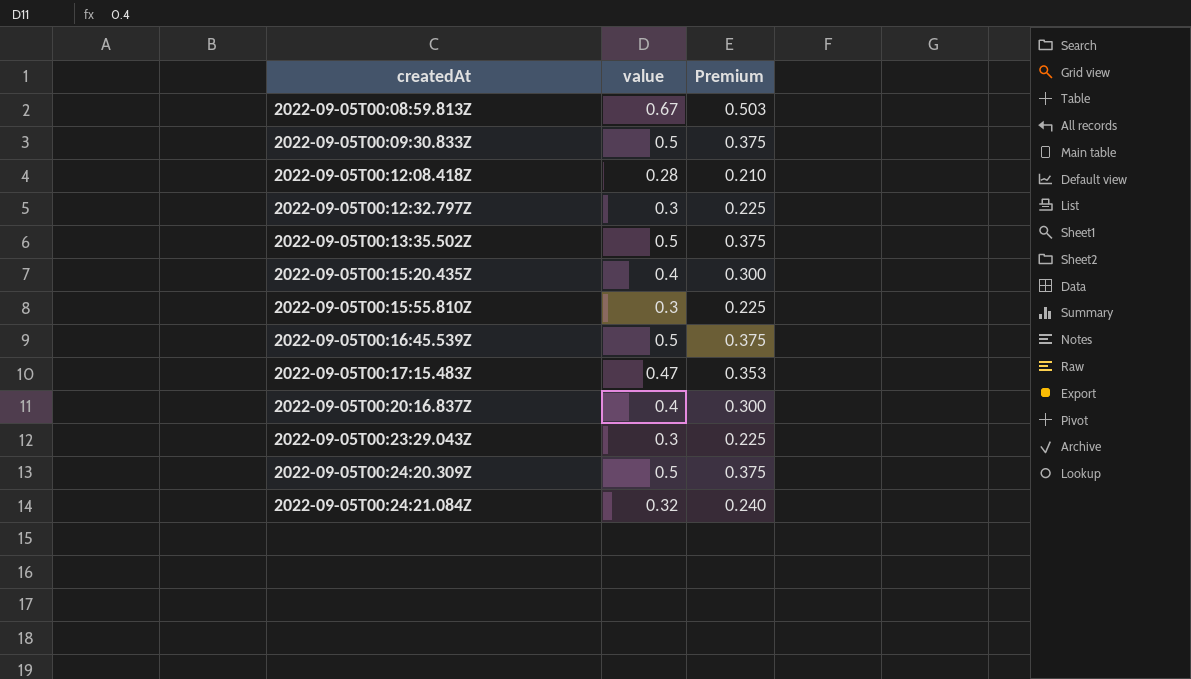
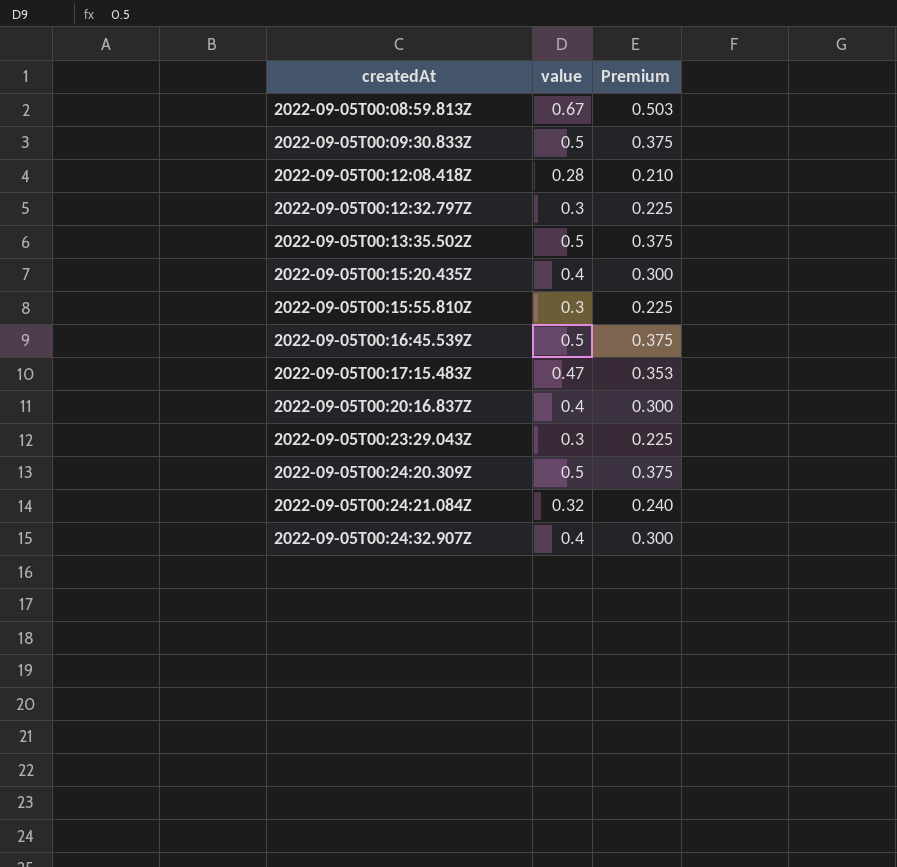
row 2022-09-05T00:24:32.907Z: none -> 0.4 | 0.300

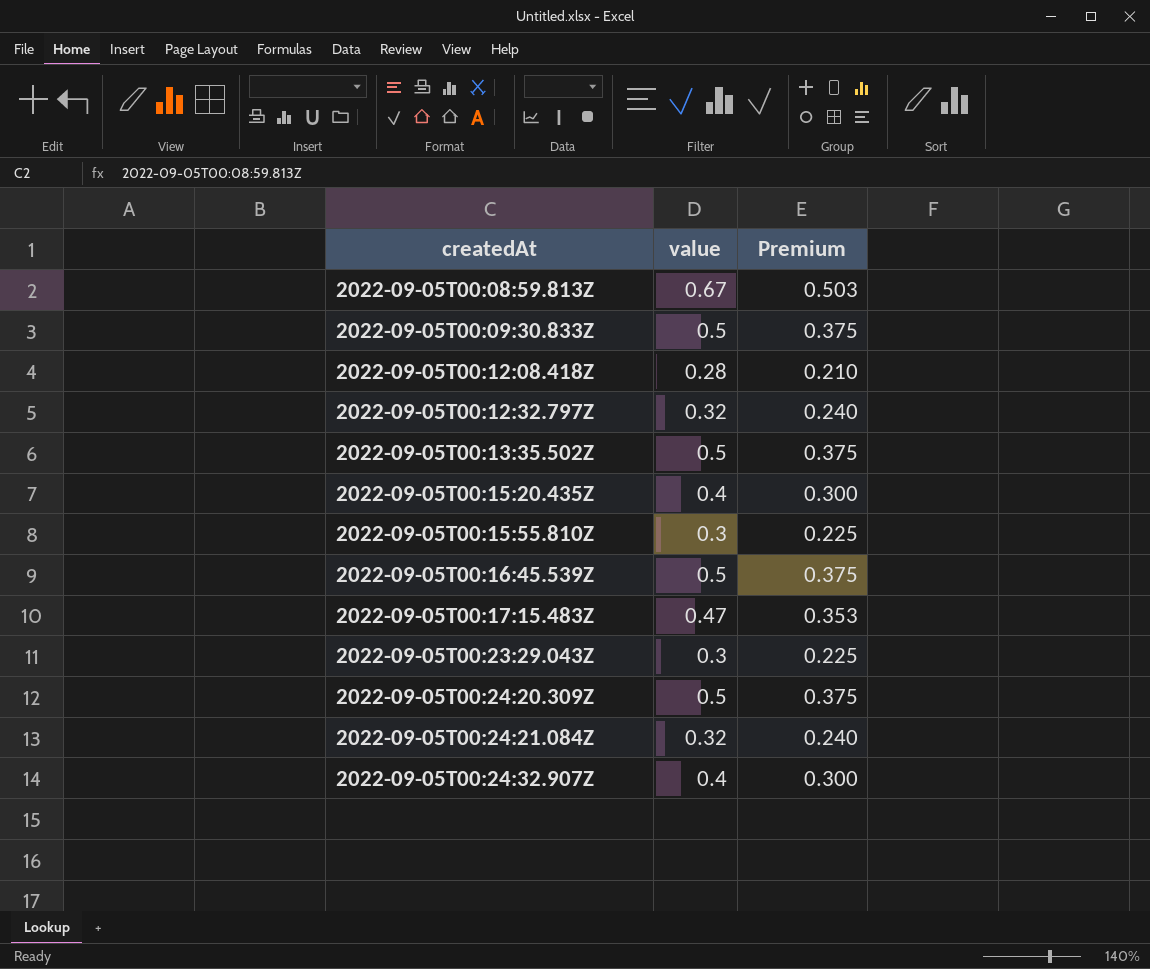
row 2022-09-05T00:20:16.837Z: 0.4 | 0.300 -> none
2022-09-05T00:12:32.797Z | value: 0.3 -> 0.32
2022-09-05T00:12:32.797Z | Premium: 0.225 -> 0.240

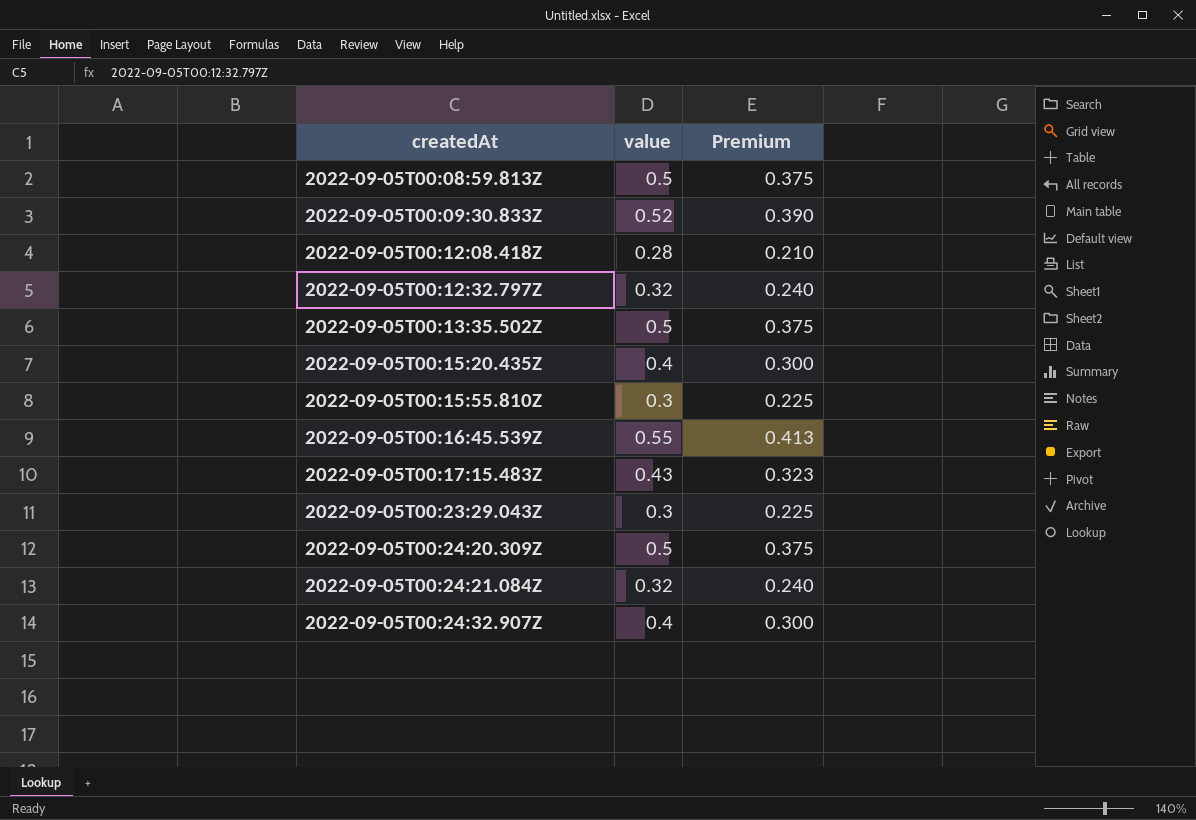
2022-09-05T00:08:59.813Z | value: 0.67 -> 0.5
2022-09-05T00:08:59.813Z | Premium: 0.503 -> 0.375
2022-09-05T00:09:30.833Z | value: 0.5 -> 0.52
2022-09-05T00:09:30.833Z | Premium: 0.375 -> 0.390
2022-09-05T00:16:45.539Z | value: 0.5 -> 0.55
2022-09-05T00:16:45.539Z | Premium: 0.375 -> 0.413
2022-09-05T00:17:15.483Z | value: 0.47 -> 0.43
2022-09-05T00:17:15.483Z | Premium: 0.353 -> 0.323

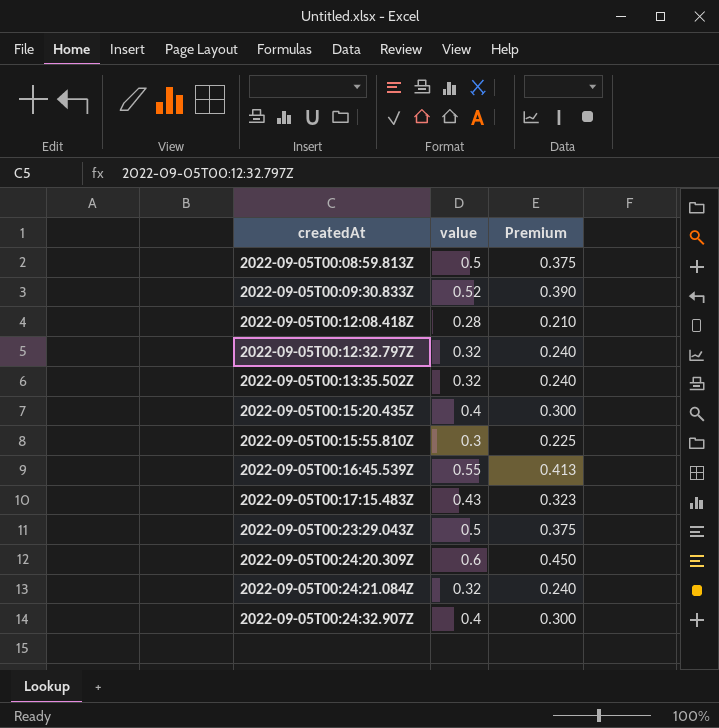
2022-09-05T00:13:35.502Z | value: 0.5 -> 0.32
2022-09-05T00:13:35.502Z | Premium: 0.375 -> 0.240
2022-09-05T00:23:29.043Z | value: 0.3 -> 0.5
2022-09-05T00:23:29.043Z | Premium: 0.225 -> 0.375
2022-09-05T00:24:20.309Z | value: 0.5 -> 0.6
2022-09-05T00:24:20.309Z | Premium: 0.375 -> 0.450

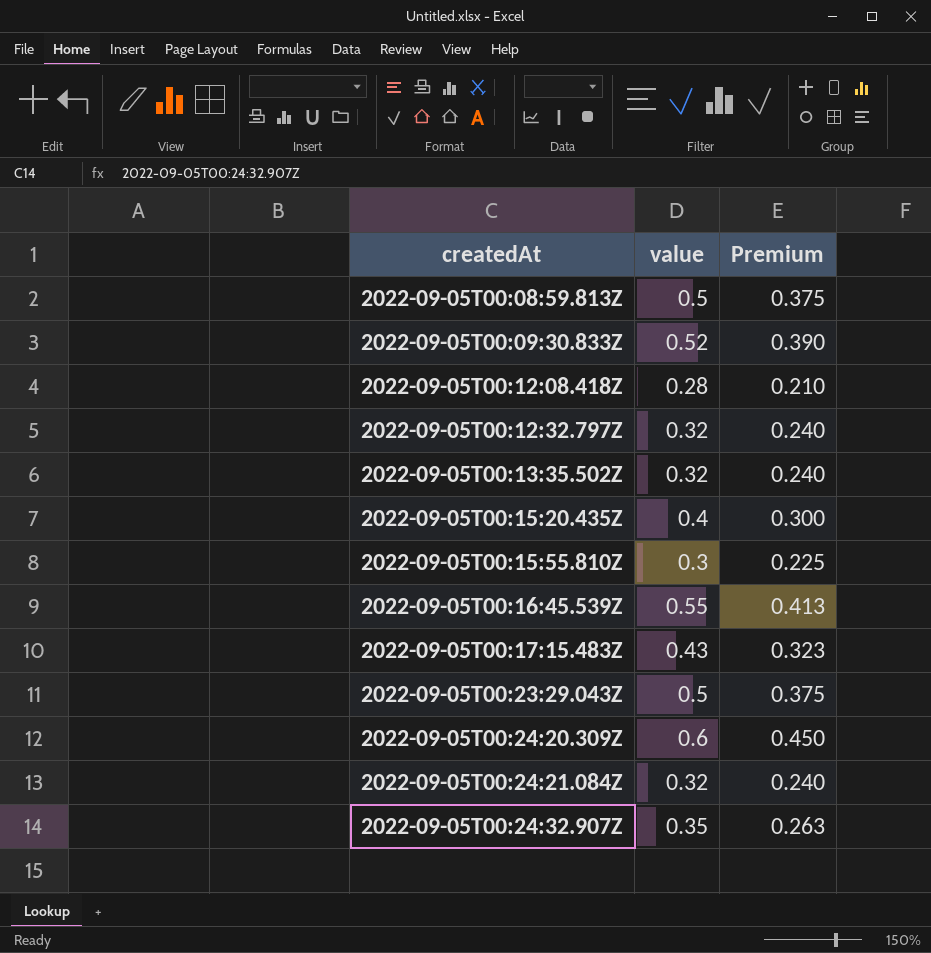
2022-09-05T00:24:32.907Z | value: 0.4 -> 0.35
2022-09-05T00:24:32.907Z | Premium: 0.300 -> 0.263

